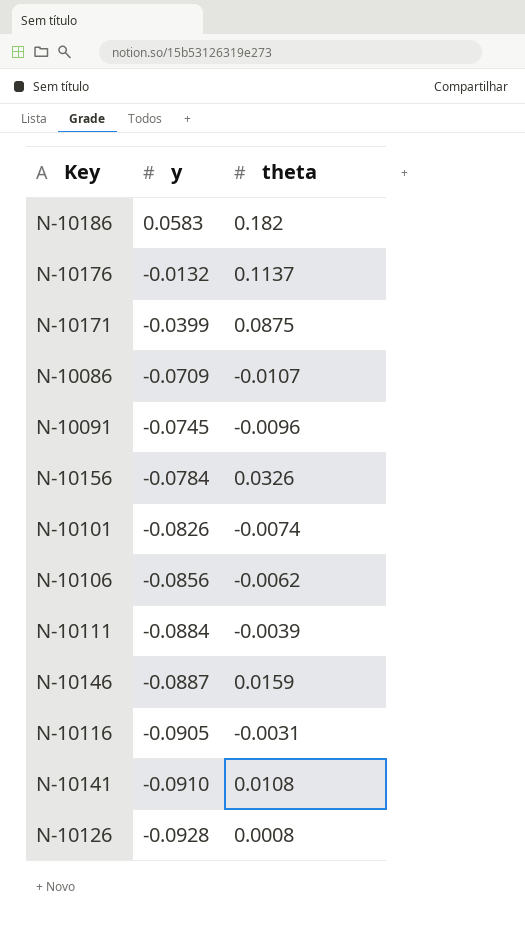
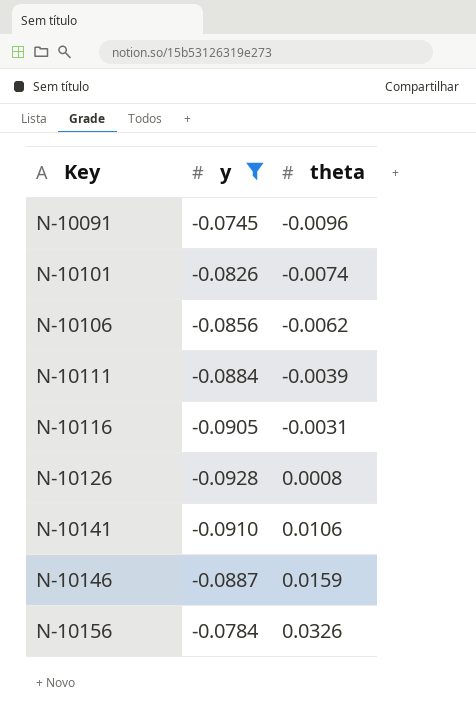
filter: none -> y <= -0.0745
row order: y descending -> Key ascending
N-10141 | theta: 0.0108 -> 0.0106

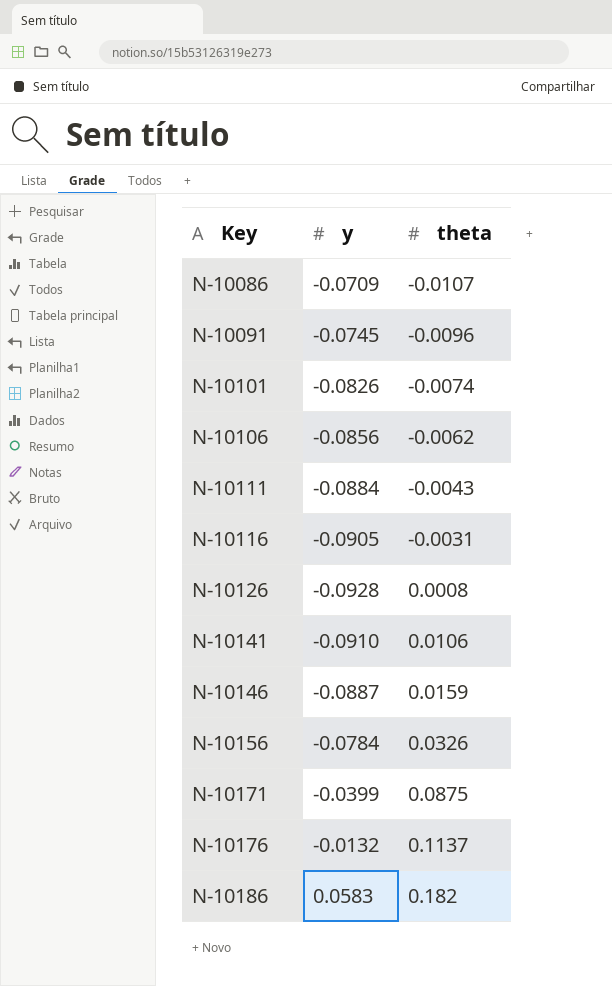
filter: y <= -0.0745 -> none
N-10111 | theta: -0.0039 -> -0.0043

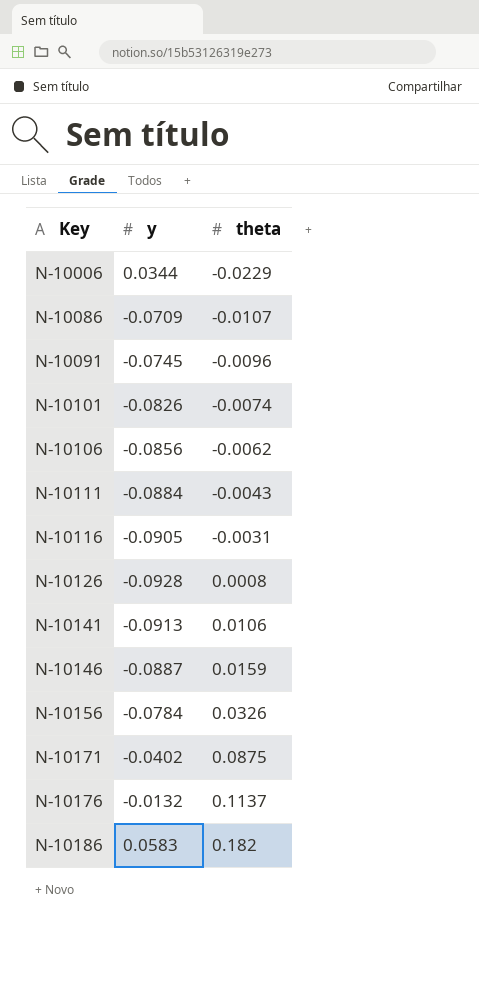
row N-10006: none -> 0.0344 | -0.0229
N-10141 | y: -0.0910 -> -0.0913
N-10171 | y: -0.0399 -> -0.0402

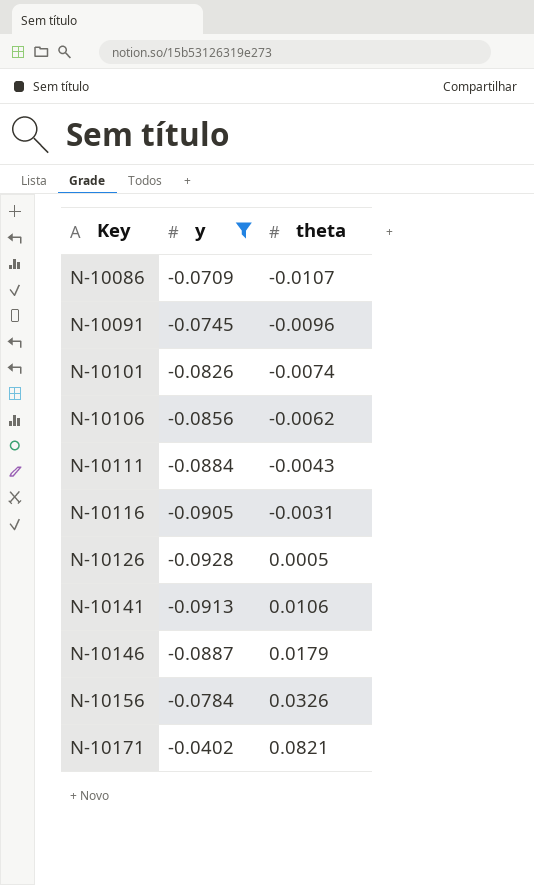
filter: none -> y <= -0.0402
N-10126 | theta: 0.0008 -> 0.0005
N-10146 | theta: 0.0159 -> 0.0179
N-10171 | theta: 0.0875 -> 0.0821

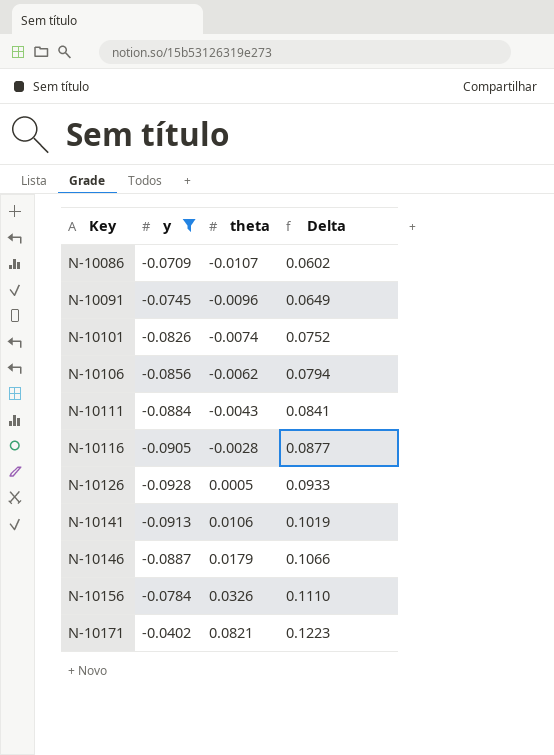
column Delta | formula: none -> [theta] - [y]
N-10116 | theta: -0.0031 -> -0.0028

